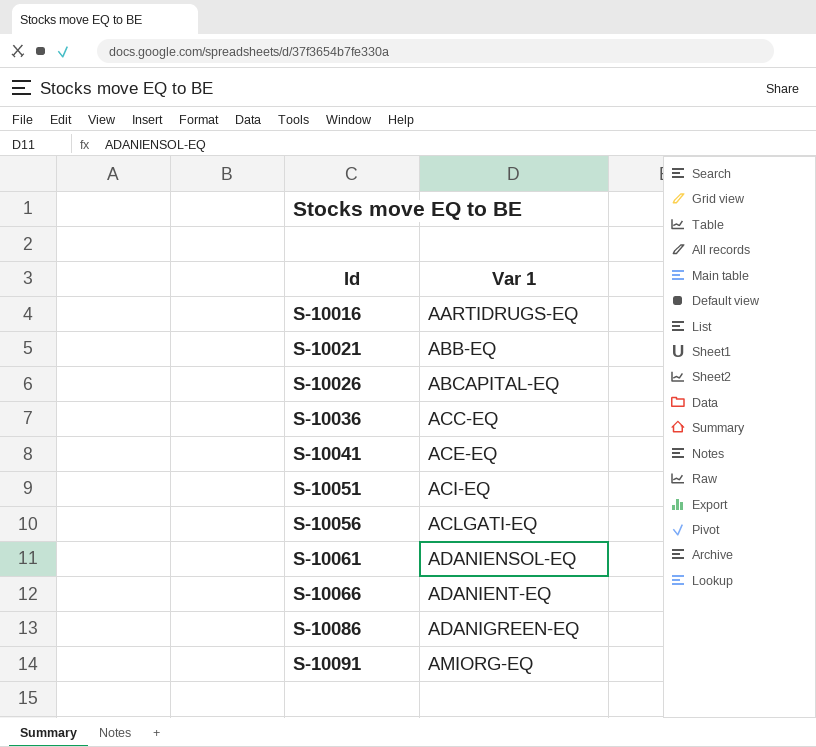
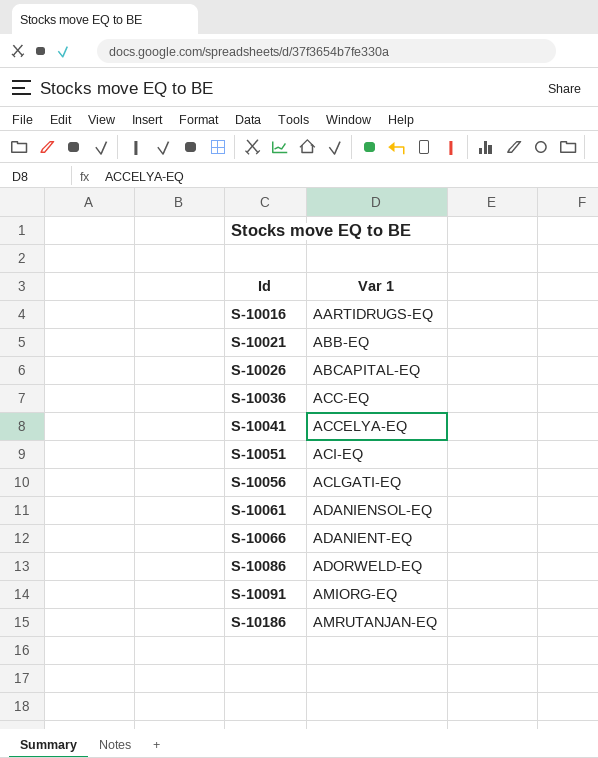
S-10041 | Var 1: ACE-EQ -> ACCELYA-EQ
S-10086 | Var 1: ADANIGREEN-EQ -> ADORWELD-EQ
row S-10186: none -> AMRUTANJAN-EQ

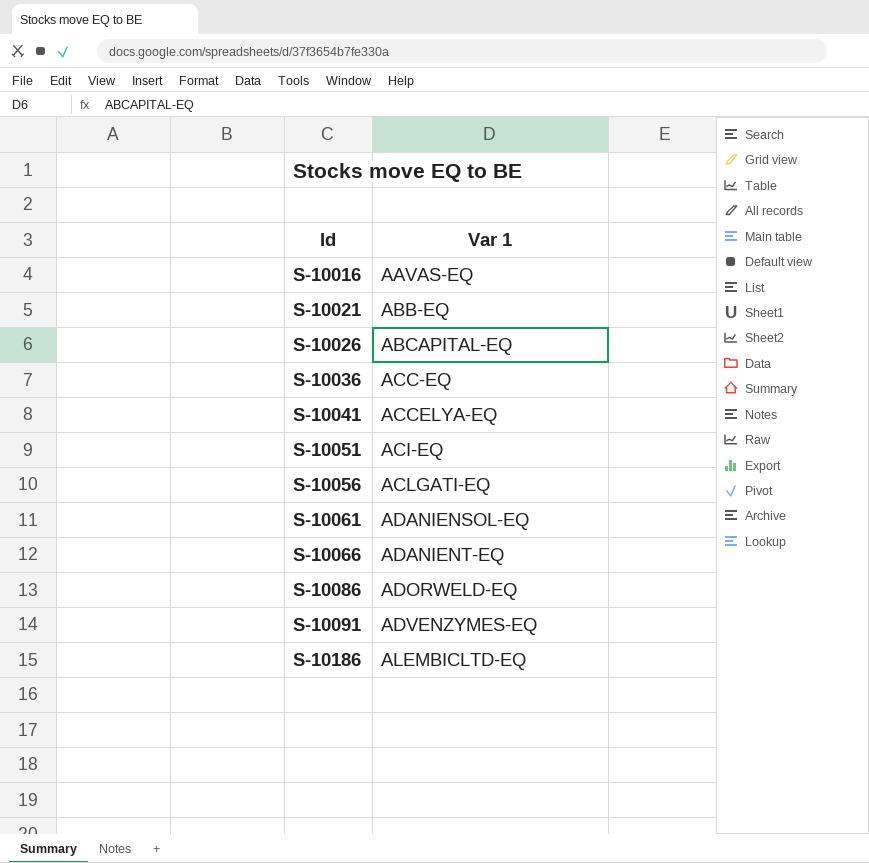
S-10016 | Var 1: AARTIDRUGS-EQ -> AAVAS-EQ
S-10091 | Var 1: AMIORG-EQ -> ADVENZYMES-EQ
S-10186 | Var 1: AMRUTANJAN-EQ -> ALEMBICLTD-EQ

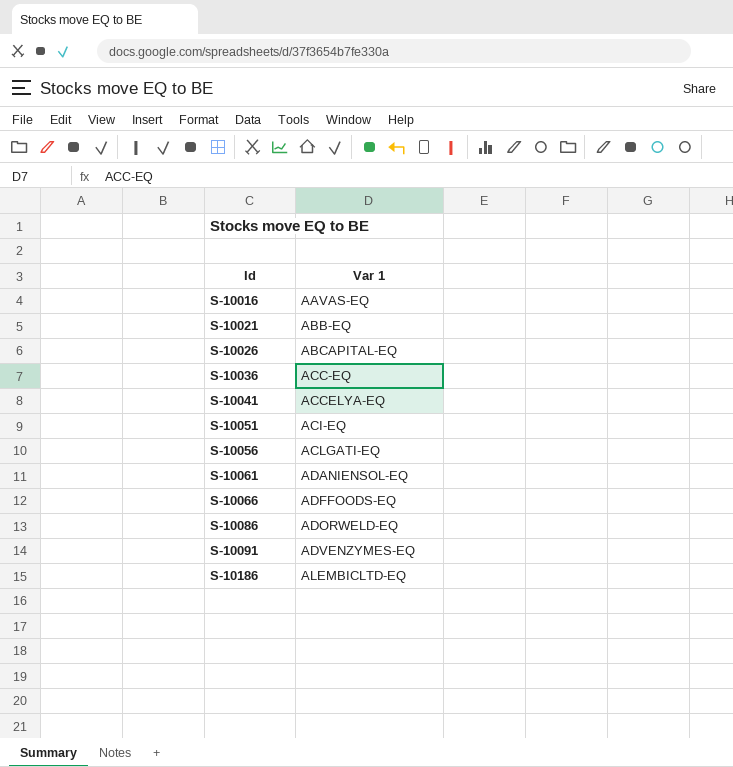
S-10066 | Var 1: ADANIENT-EQ -> ADFFOODS-EQ

